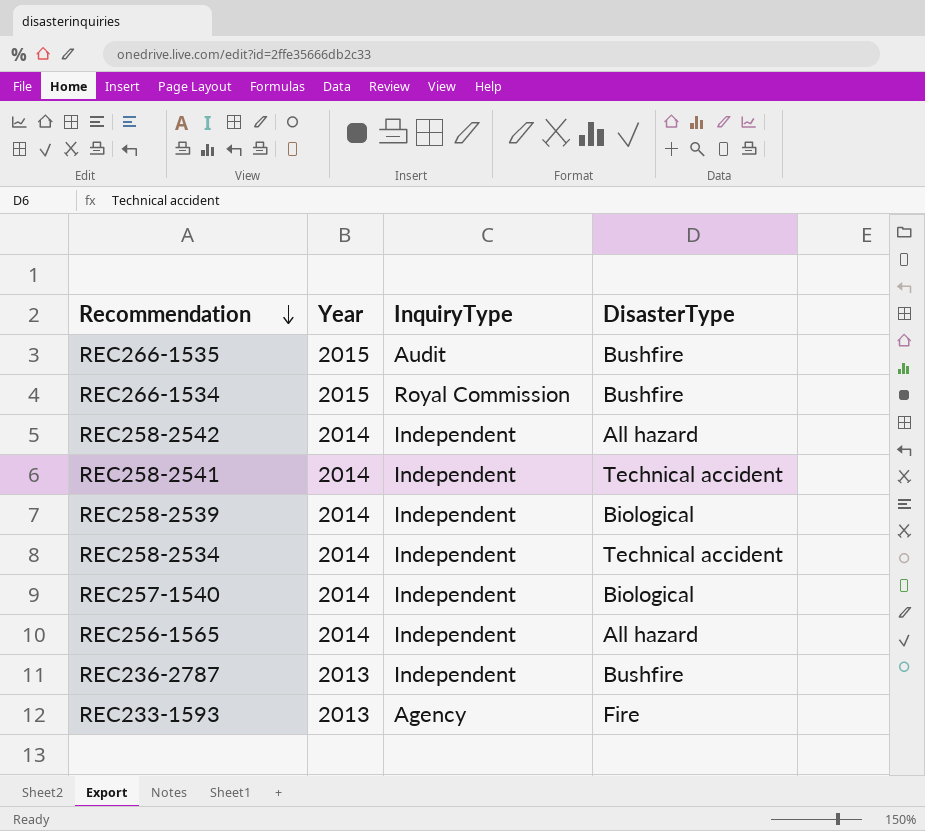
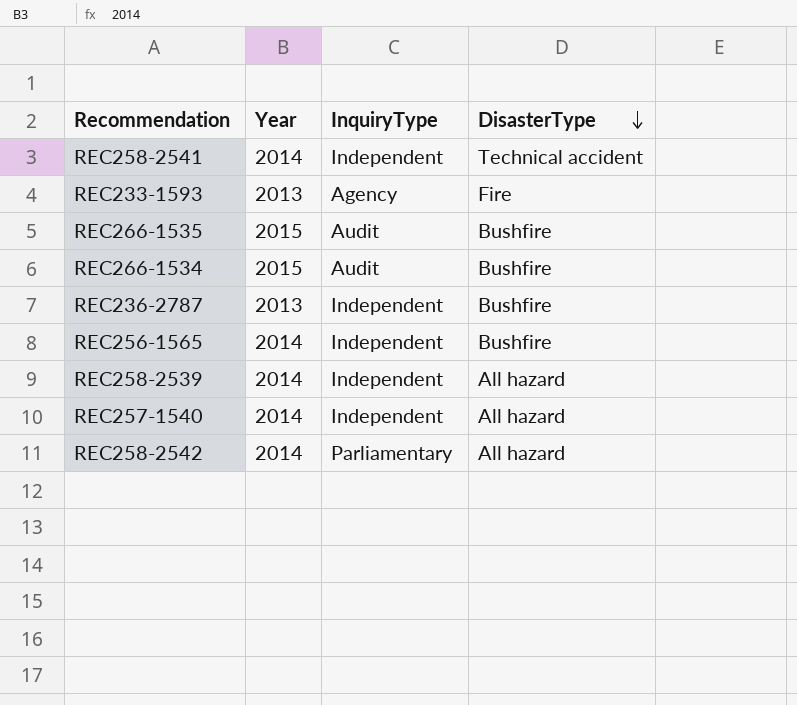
row order: Recommendation descending -> DisasterType descending
row REC258-2534: 2014 | Independent | Technical accident -> none
REC266-1534 | InquiryType: Royal Commission -> Audit
REC256-1565 | DisasterType: All hazard -> Bushfire
REC258-2539 | DisasterType: Biological -> All hazard
REC257-1540 | DisasterType: Biological -> All hazard
REC258-2542 | InquiryType: Independent -> Parliamentary

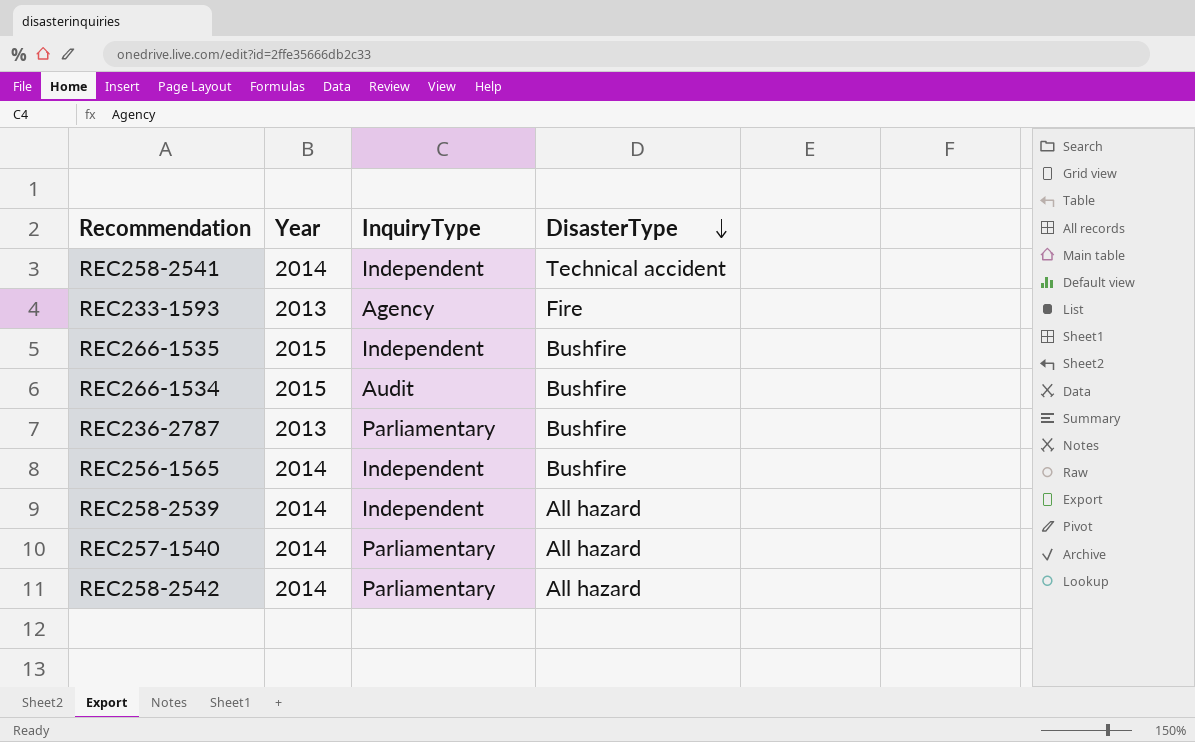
REC266-1535 | InquiryType: Audit -> Independent
REC236-2787 | InquiryType: Independent -> Parliamentary
REC257-1540 | InquiryType: Independent -> Parliamentary

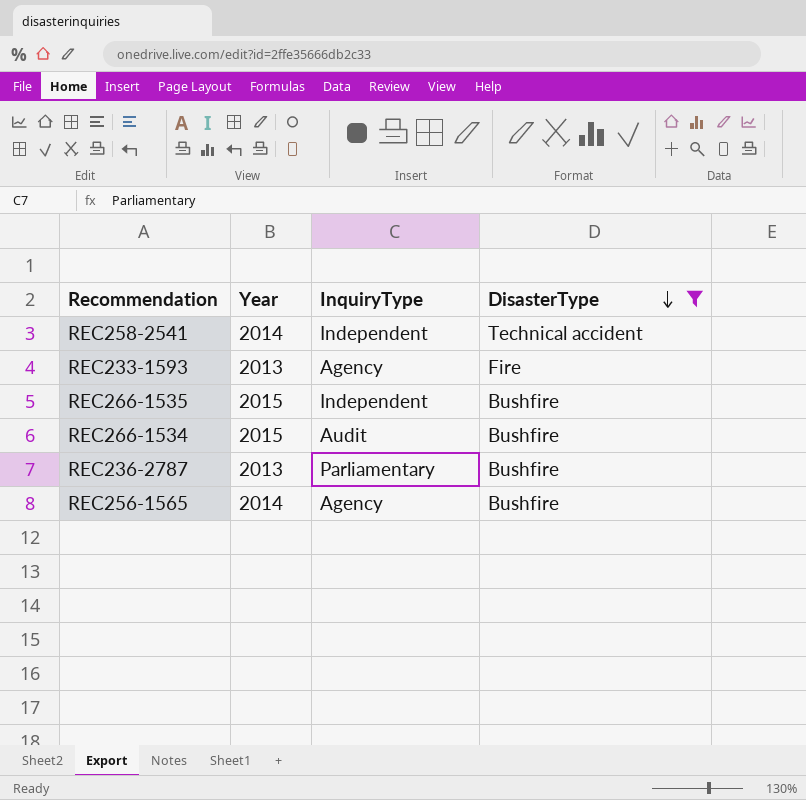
filter: none -> DisasterType != All hazard
REC256-1565 | InquiryType: Independent -> Agency

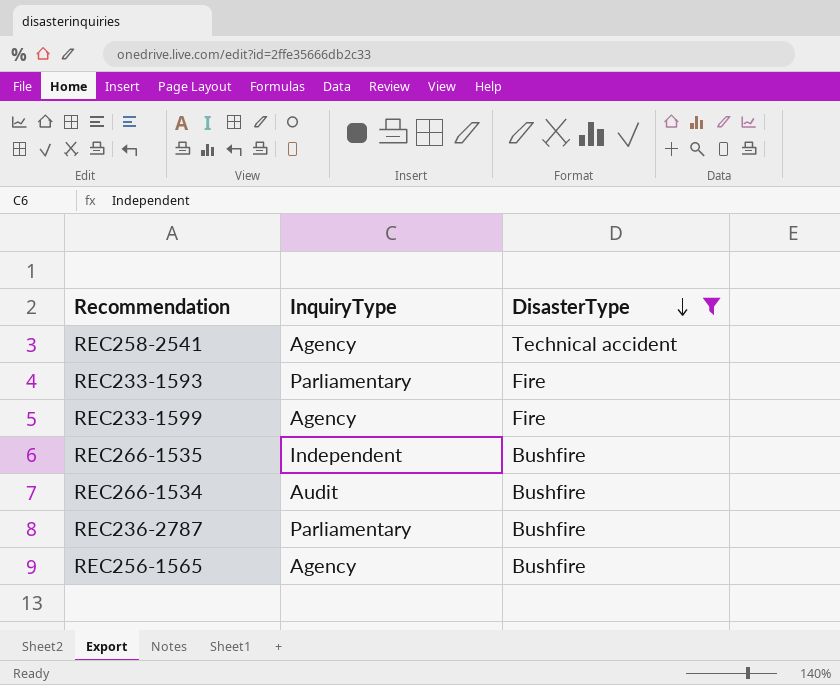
column Year | position: 2 -> none
REC258-2541 | InquiryType: Independent -> Agency
REC233-1593 | InquiryType: Agency -> Parliamentary
row REC233-1599: none -> Agency | Fire

